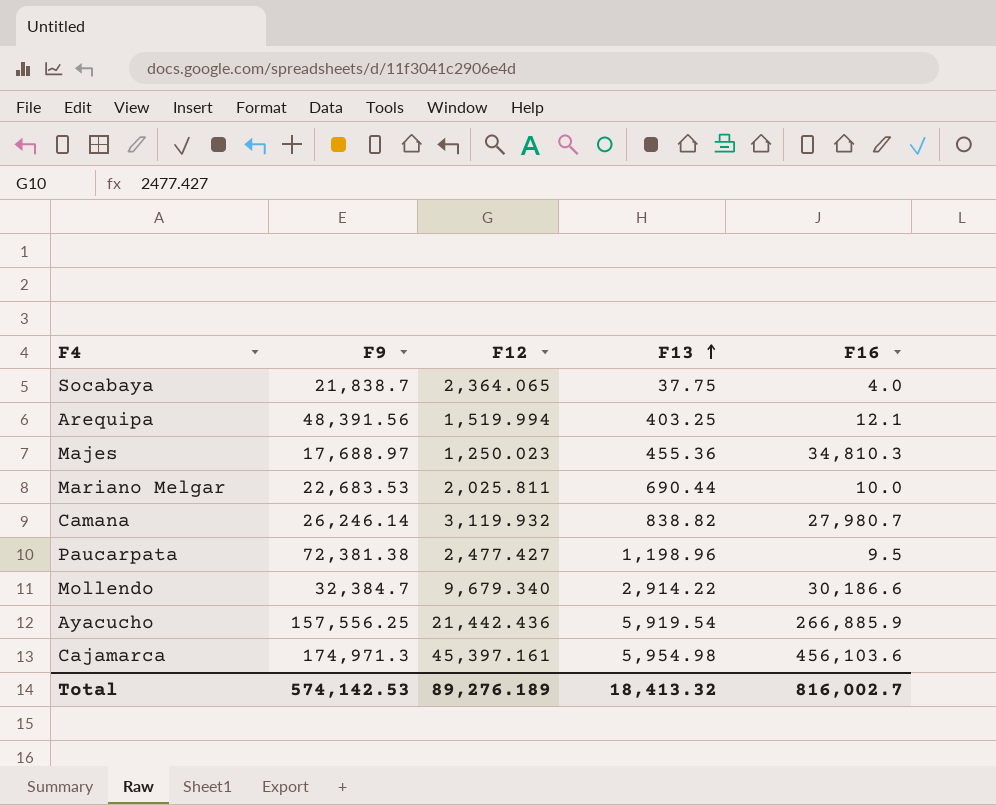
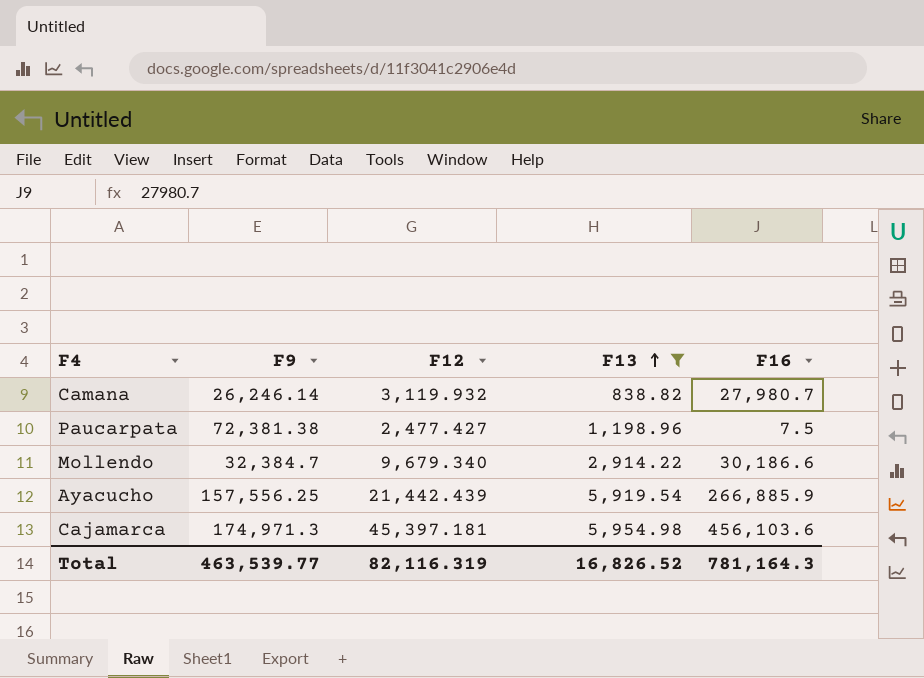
filter: none -> F13 >= 838.82
Paucarpata | F16: 9.5 -> 7.5
Ayacucho | F12: 21,442.436 -> 21,442.439
Cajamarca | F12: 45,397.161 -> 45,397.181
Total | F9: 574,142.53 -> 463,539.77
Total | F12: 89,276.189 -> 82,116.319
Total | F13: 18,413.32 -> 16,826.52
Total | F16: 816,002.7 -> 781,164.3

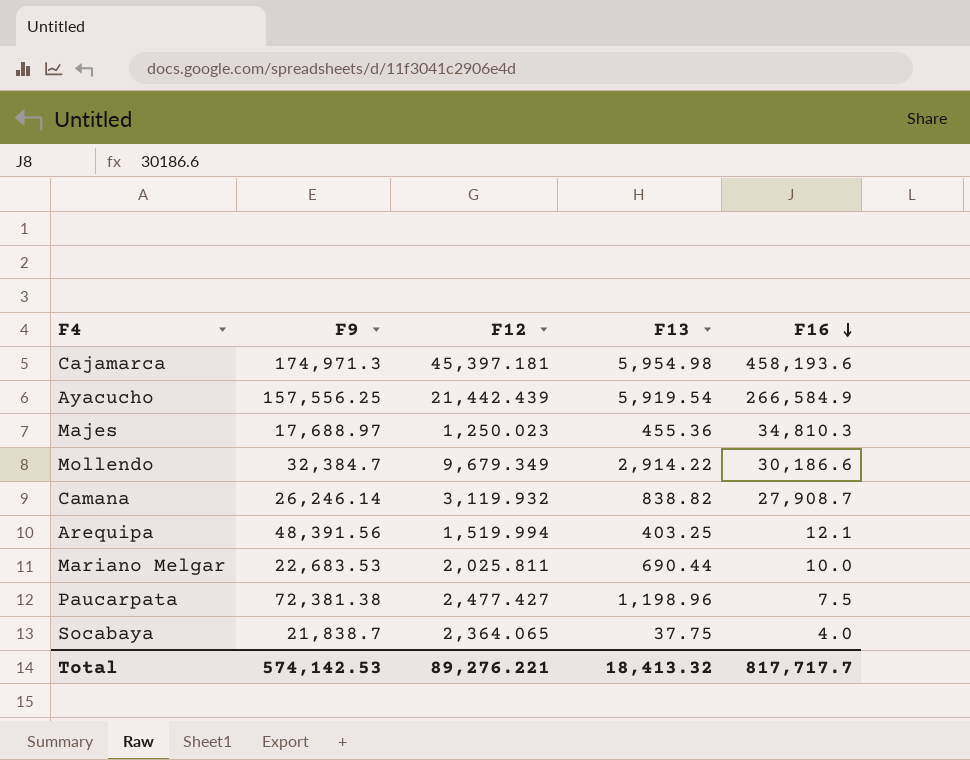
filter: F13 >= 838.82 -> none
row order: F13 ascending -> F16 descending
Cajamarca | F16: 456,103.6 -> 458,193.6
Ayacucho | F16: 266,885.9 -> 266,584.9
Mollendo | F12: 9,679.340 -> 9,679.349
Camana | F16: 27,980.7 -> 27,908.7
Total | F9: 463,539.77 -> 574,142.53
Total | F12: 82,116.319 -> 89,276.221
Total | F13: 16,826.52 -> 18,413.32
Total | F16: 781,164.3 -> 817,717.7

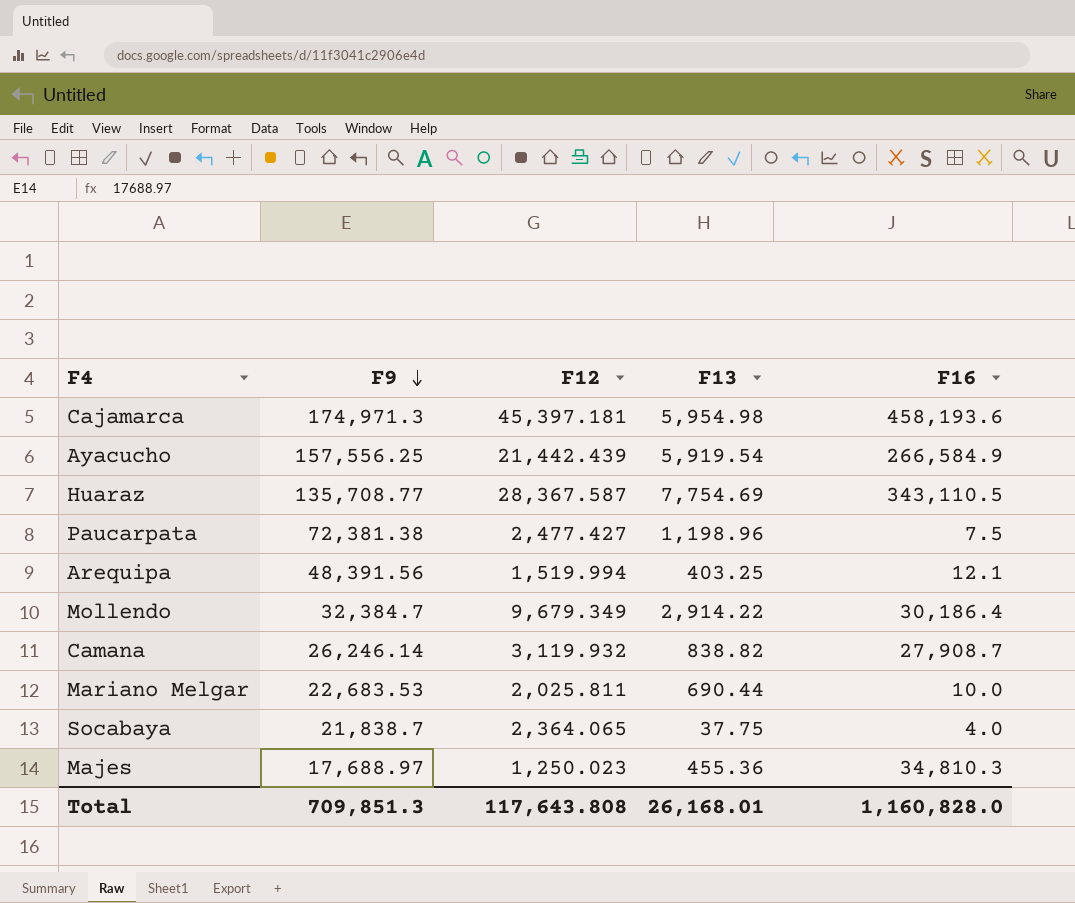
row order: F16 descending -> F9 descending
row Huaraz: none -> 135,708.77 | 28,367.587 | 7,754.69 | 343,110.5
Mollendo | F16: 30,186.6 -> 30,186.4
Total | F9: 574,142.53 -> 709,851.3
Total | F12: 89,276.221 -> 117,643.808
Total | F13: 18,413.32 -> 26,168.01
Total | F16: 817,717.7 -> 1,160,828.0

